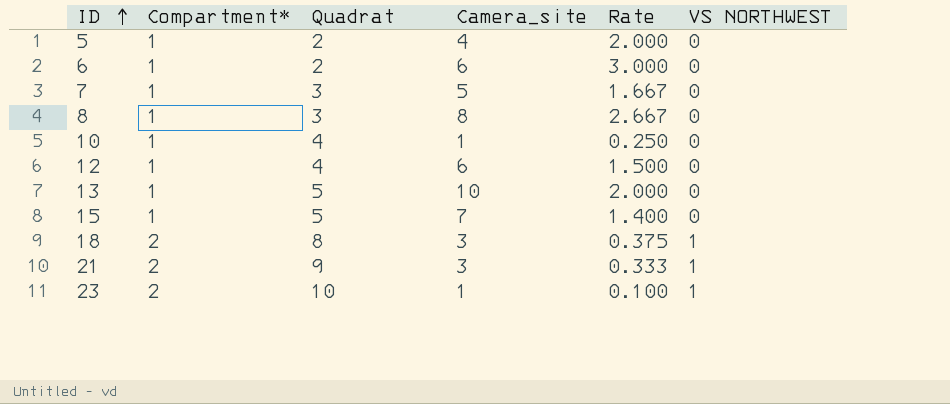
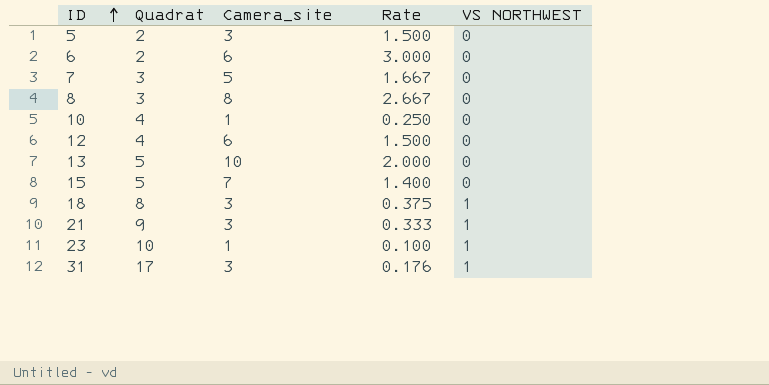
column Compartment* | position: 2 -> none
5 | Camera_site: 4 -> 3
5 | Rate: 2.000 -> 1.500
row 31: none -> 17 | 3 | 0.176 | 1

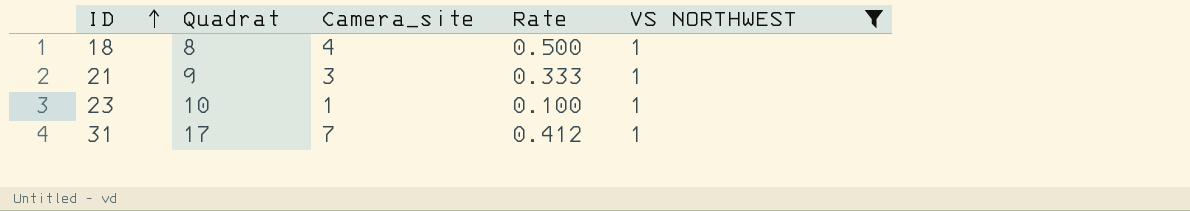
filter: none -> VS NORTHWEST = 1
18 | Camera_site: 3 -> 4
18 | Rate: 0.375 -> 0.500
31 | Camera_site: 3 -> 7
31 | Rate: 0.176 -> 0.412

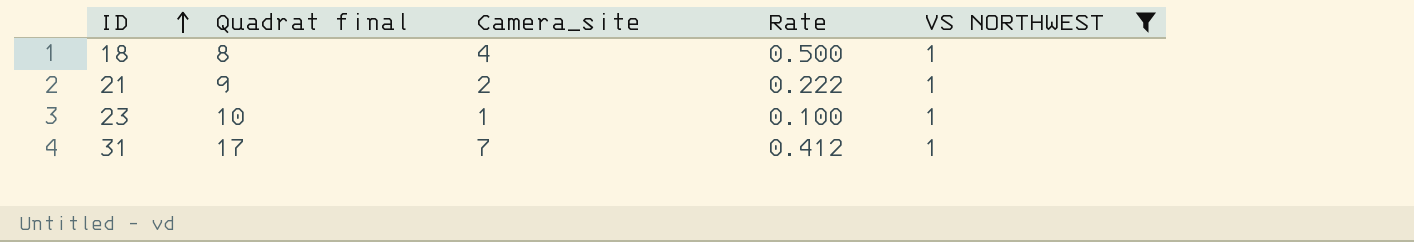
column name: Quadrat -> Quadrat final
21 | Camera_site: 3 -> 2
21 | Rate: 0.333 -> 0.222

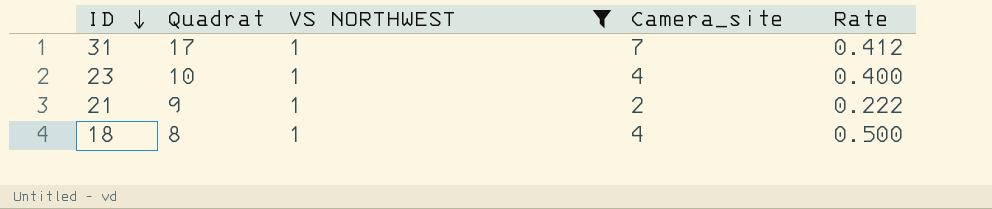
row order: ID ascending -> ID descending
column name: Quadrat final -> Quadrat
column VS NORTHWEST | position: 5 -> 3
23 | Camera_site: 1 -> 4
23 | Rate: 0.100 -> 0.400

